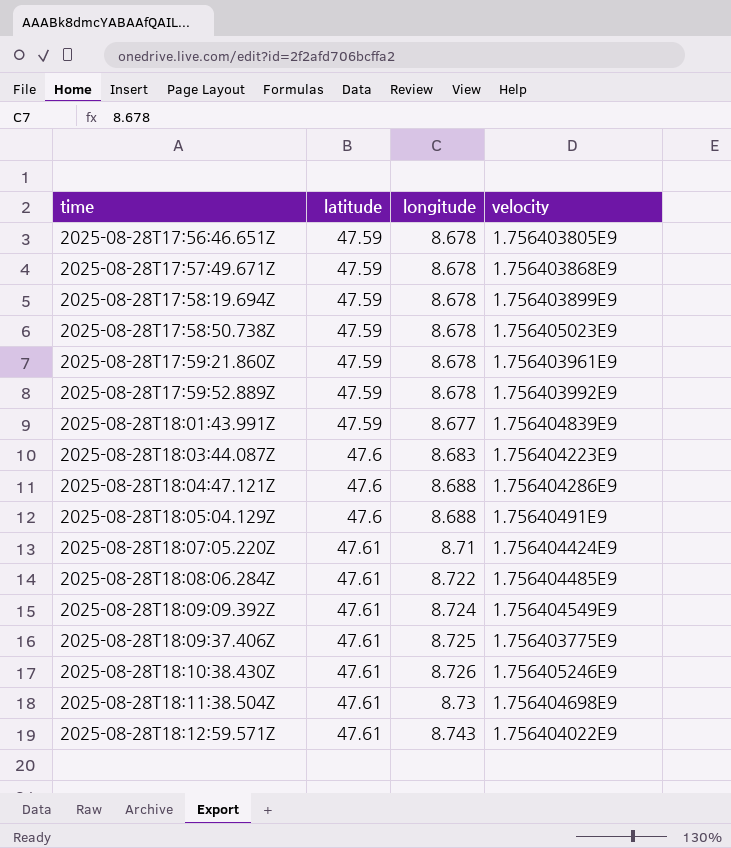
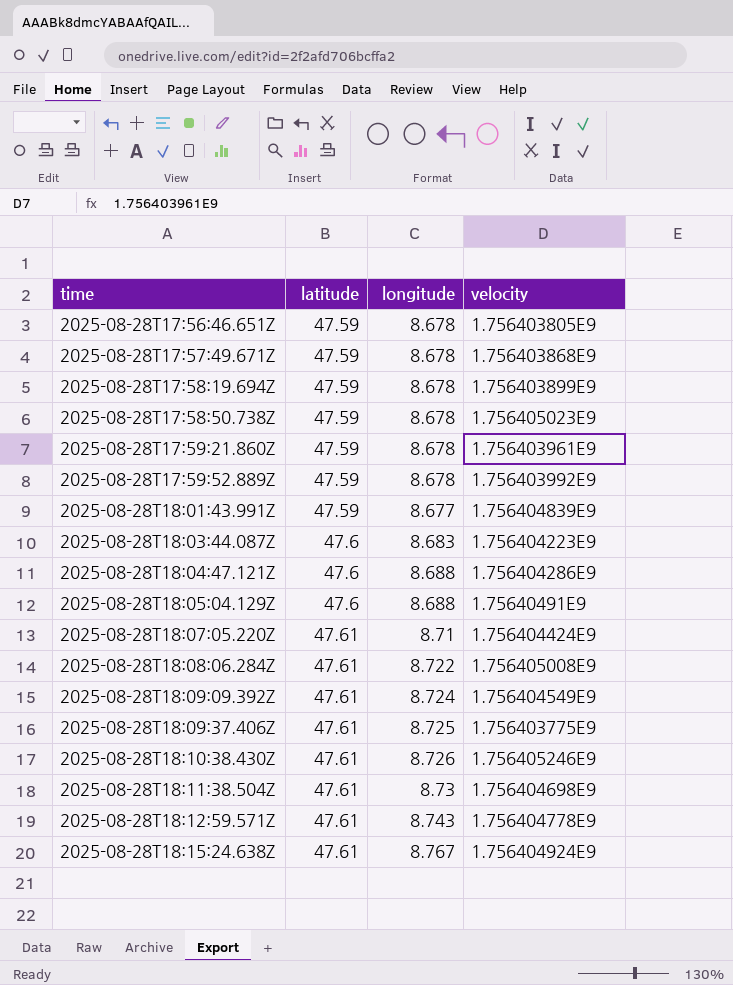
2025-08-28T18:08:06.284Z | velocity: 1.756404485E9 -> 1.756405008E9
2025-08-28T18:12:59.571Z | velocity: 1.756404022E9 -> 1.756404778E9
row 2025-08-28T18:15:24.638Z: none -> 47.61 | 8.767 | 1.756404924E9

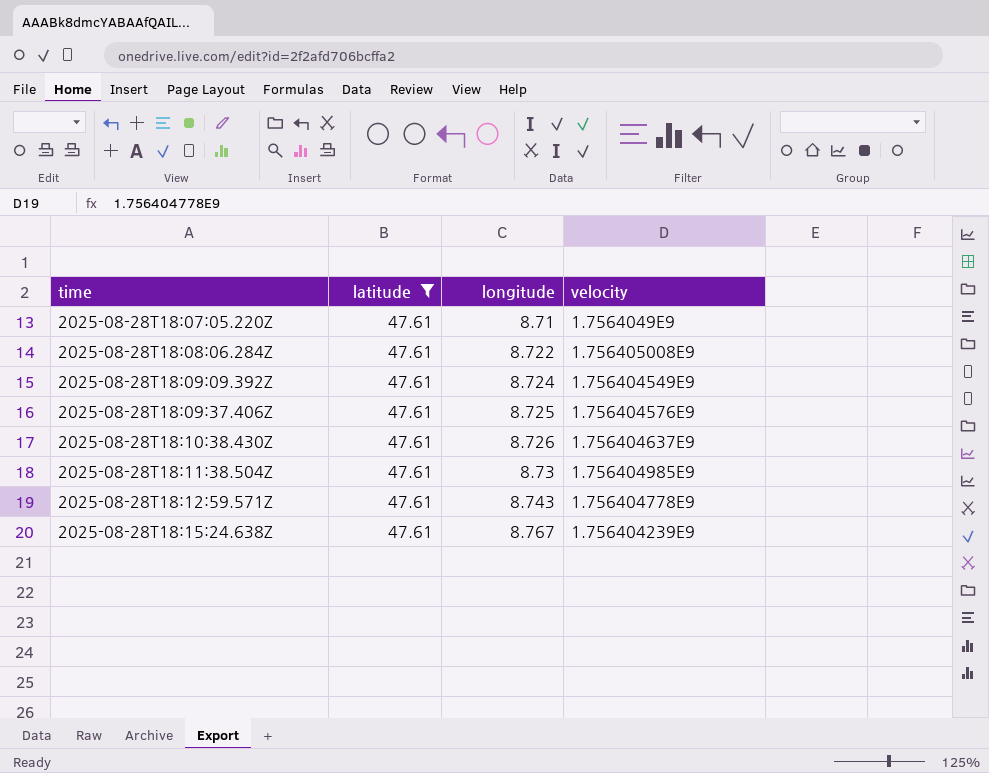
filter: none -> latitude = 47.61
2025-08-28T18:07:05.220Z | velocity: 1.756404424E9 -> 1.7564049E9
2025-08-28T18:09:37.406Z | velocity: 1.756403775E9 -> 1.756404576E9
2025-08-28T18:10:38.430Z | velocity: 1.756405246E9 -> 1.756404637E9
2025-08-28T18:11:38.504Z | velocity: 1.756404698E9 -> 1.756404985E9
2025-08-28T18:15:24.638Z | velocity: 1.756404924E9 -> 1.756404239E9

